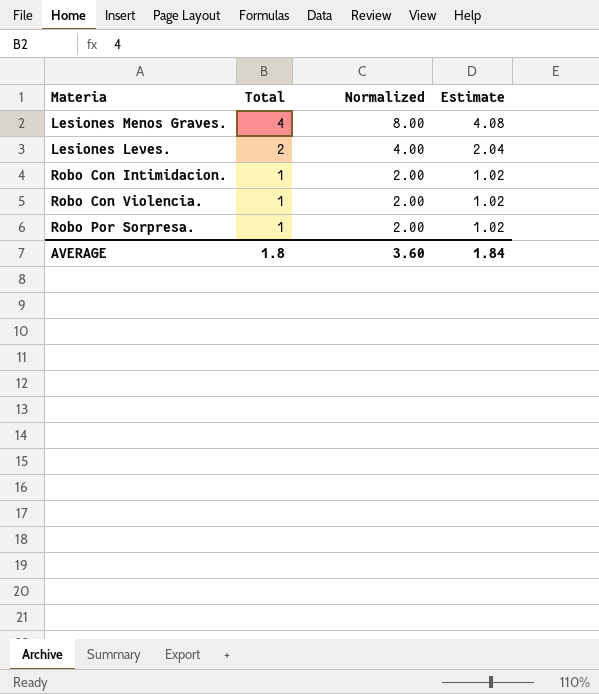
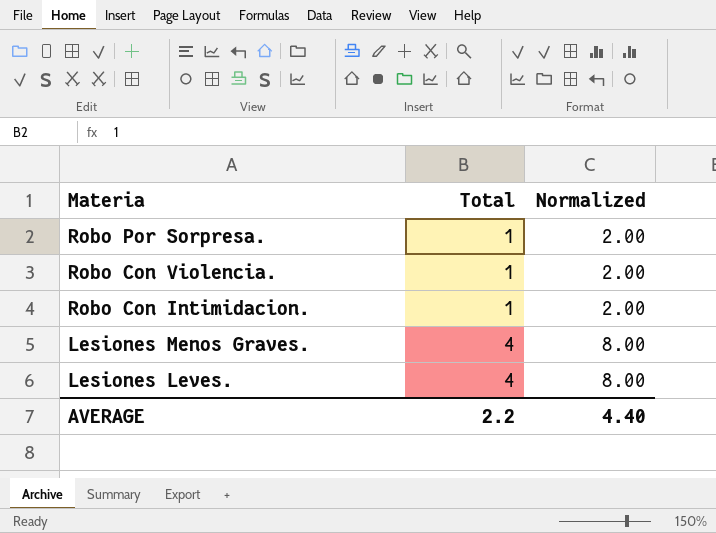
row order: Total descending -> Materia descending
column Estimate | formula: [Total] * 1.02 -> none
Lesiones Leves. | Total: 2 -> 4
Lesiones Leves. | Normalized: 4.00 -> 8.00
AVERAGE | Total: 1.8 -> 2.2
AVERAGE | Normalized: 3.60 -> 4.40

